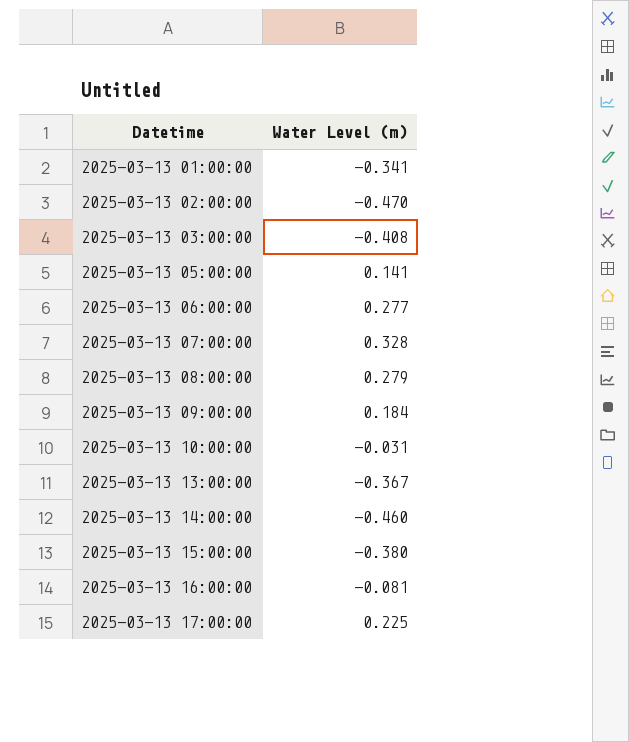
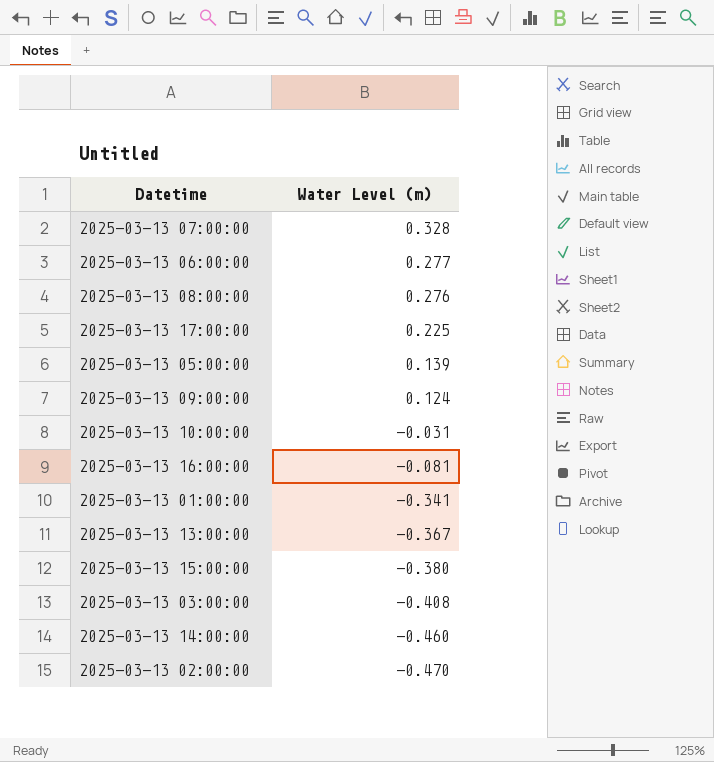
row order: Datetime ascending -> Water Level (m) descending
2025-03-13 08:00:00 | Water Level (m): 0.279 -> 0.276
2025-03-13 05:00:00 | Water Level (m): 0.141 -> 0.139
2025-03-13 09:00:00 | Water Level (m): 0.184 -> 0.124

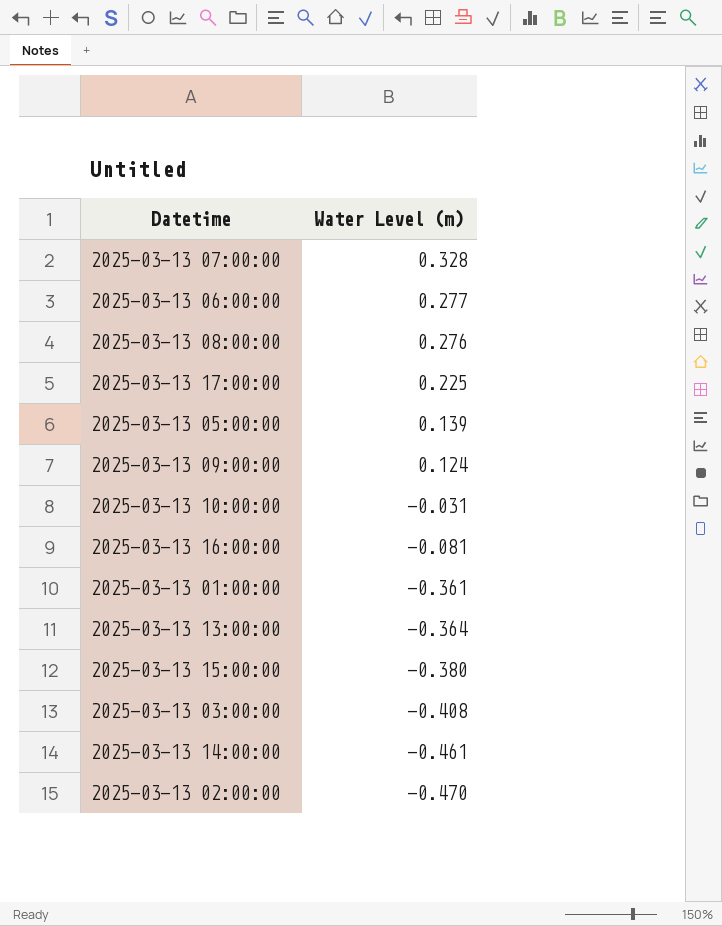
2025-03-13 01:00:00 | Water Level (m): -0.341 -> -0.361
2025-03-13 13:00:00 | Water Level (m): -0.367 -> -0.364
2025-03-13 14:00:00 | Water Level (m): -0.460 -> -0.461

